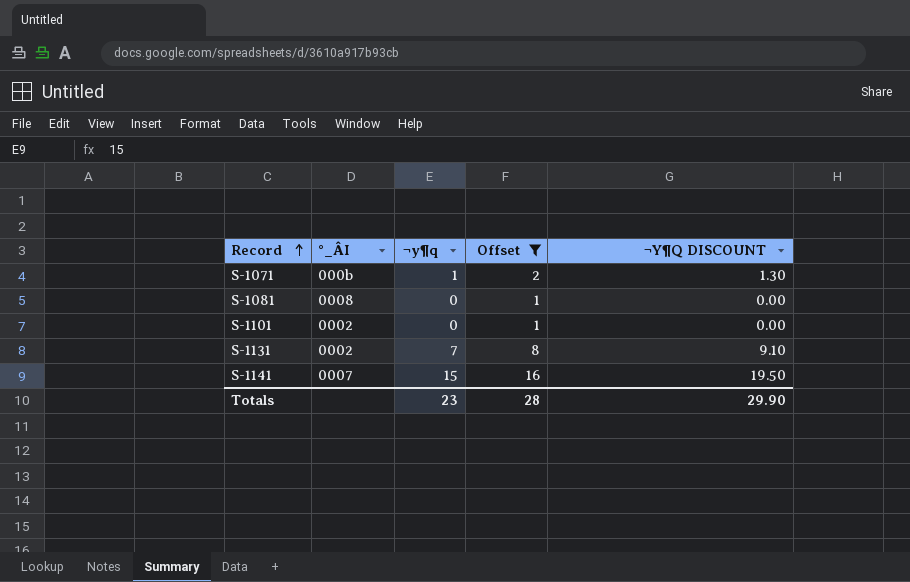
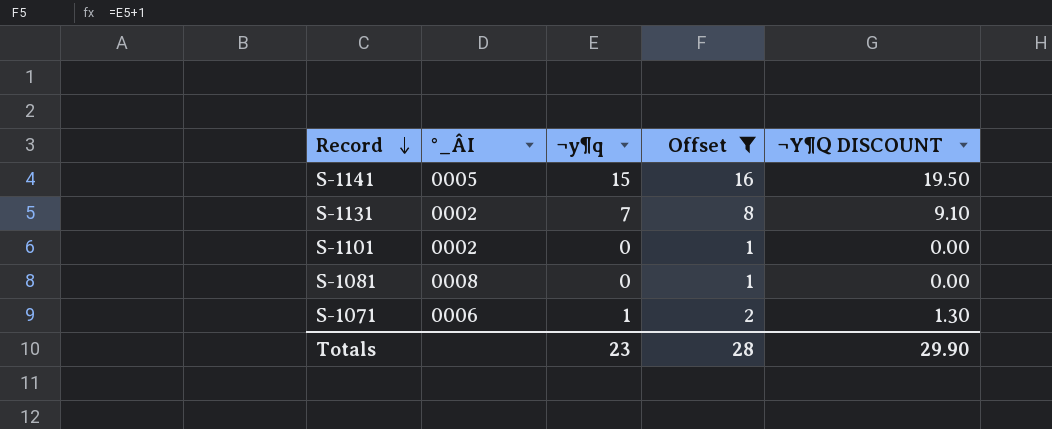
row order: Record ascending -> Record descending
S-1141 | °_ÂI: 0007 -> 0005
S-1071 | °_ÂI: 000b -> 0006

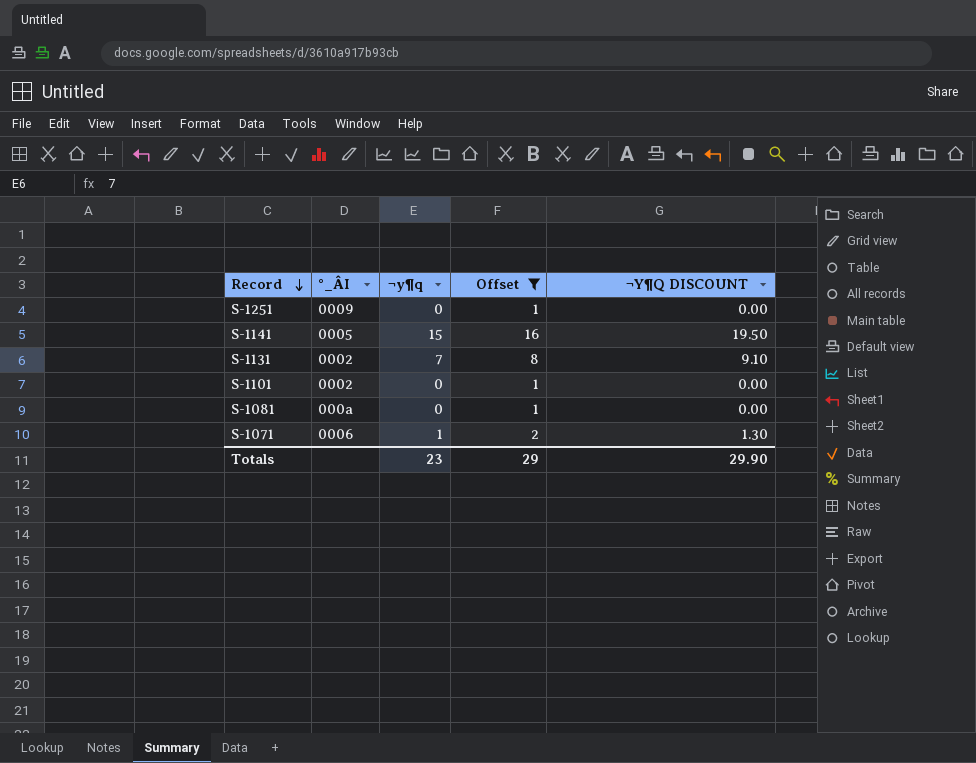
row S-1251: none -> 0009 | 0 | 1 | 0.00
S-1081 | °_ÂI: 0008 -> 000a
Totals | Offset: 28 -> 29

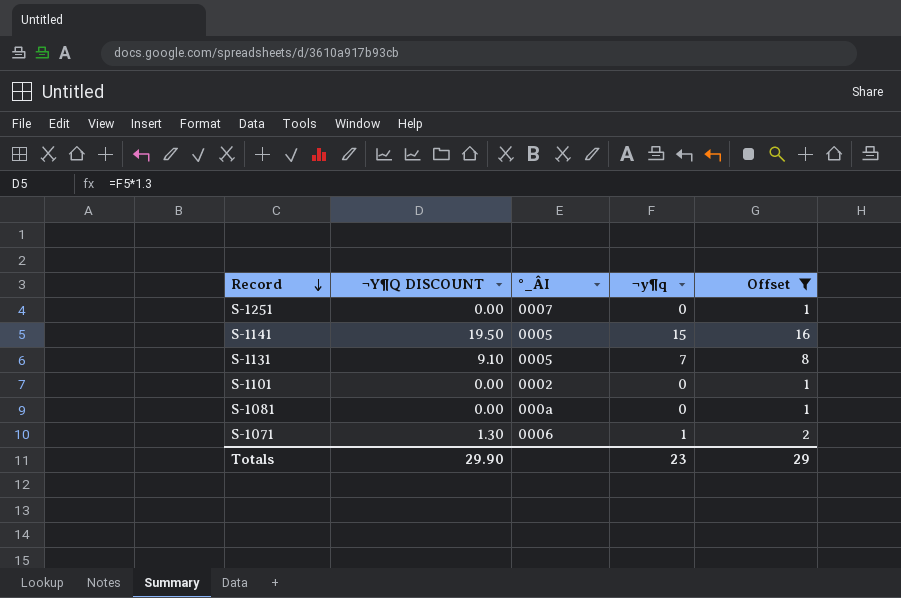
column ¬Y¶Q DISCOUNT | position: 5 -> 2
S-1251 | °_ÂI: 0009 -> 0007
S-1131 | °_ÂI: 0002 -> 0005

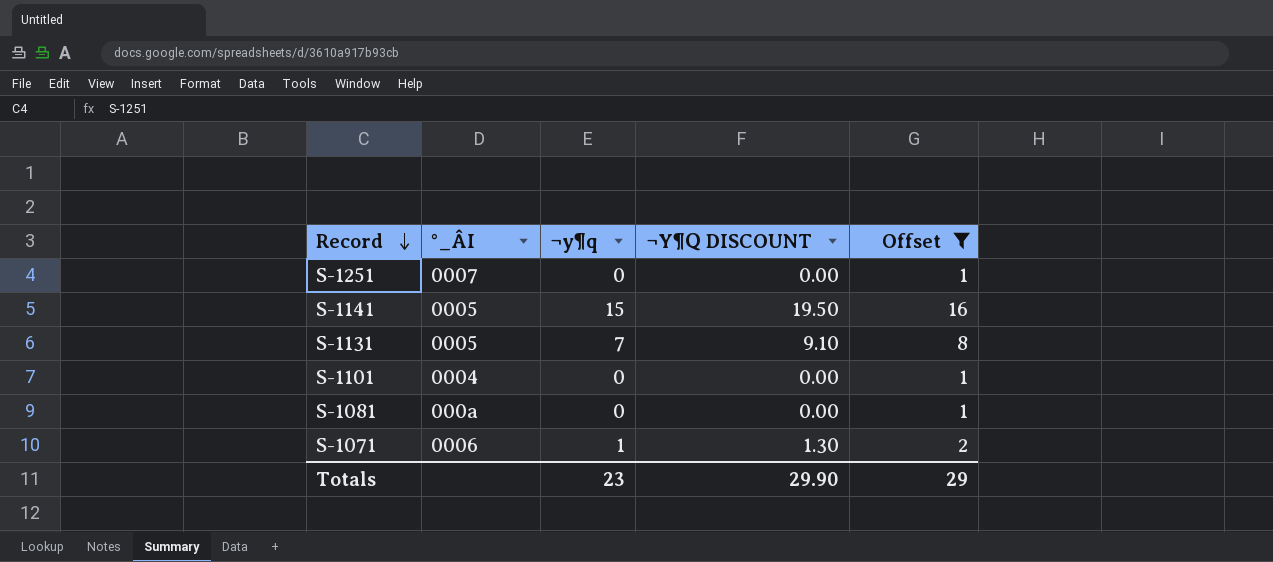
column ¬Y¶Q DISCOUNT | position: 2 -> 4
S-1101 | °_ÂI: 0002 -> 0004

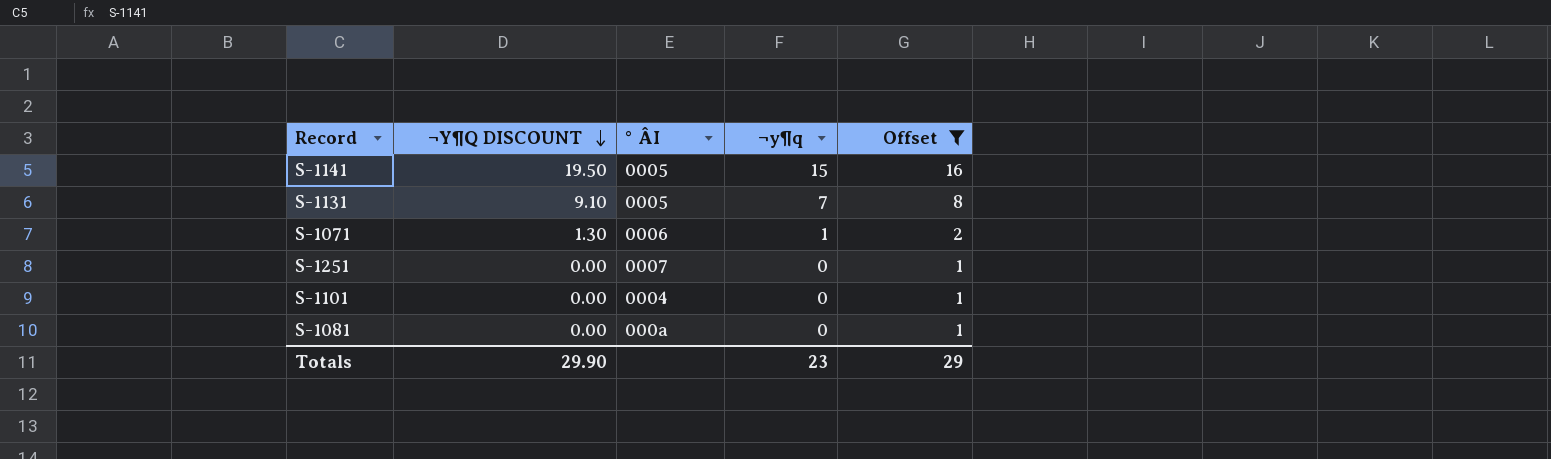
row order: Record descending -> ¬Y¶Q DISCOUNT descending
column ¬Y¶Q DISCOUNT | position: 4 -> 2
column name: °_ÂI -> ° ÂI

